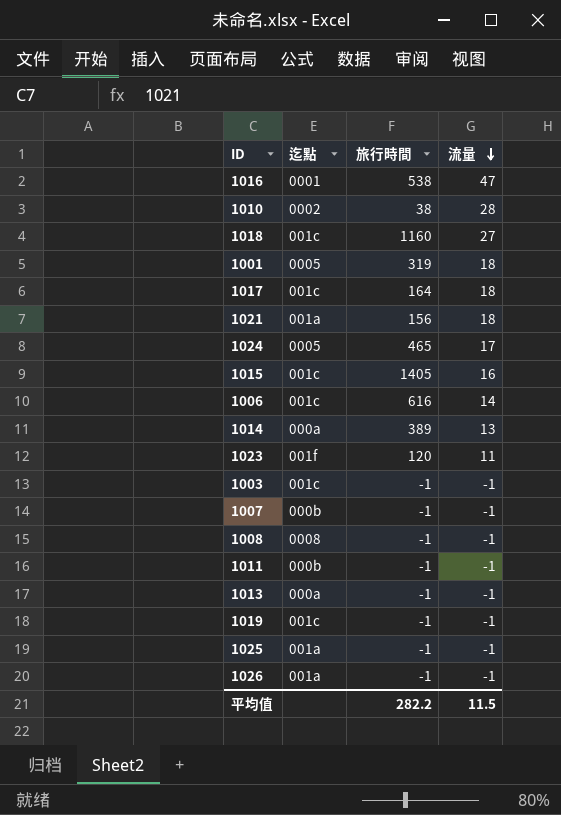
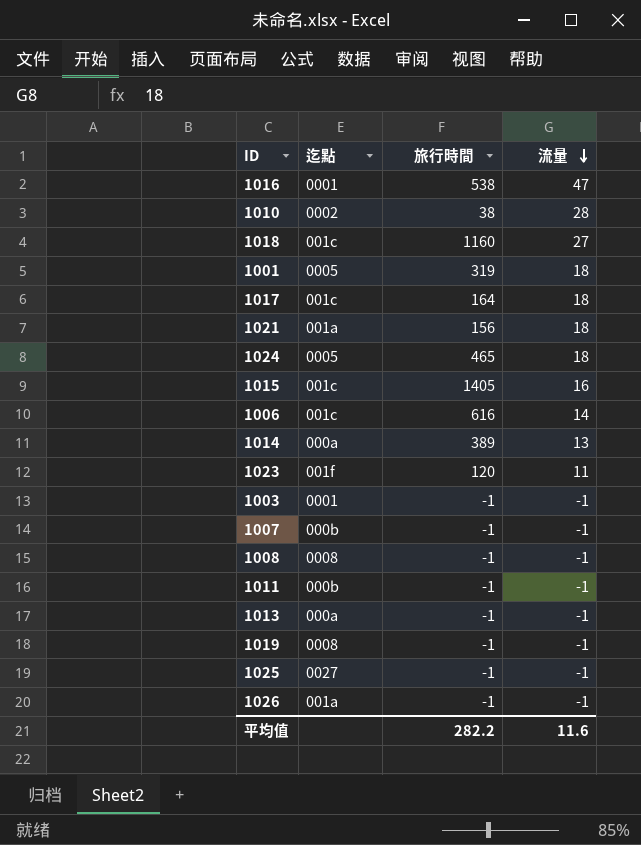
1024 | 流量: 17 -> 18
1003 | 迄點: 001c -> 0001
1019 | 迄點: 001c -> 0008
1025 | 迄點: 001a -> 0027
平均值 | 流量: 11.5 -> 11.6

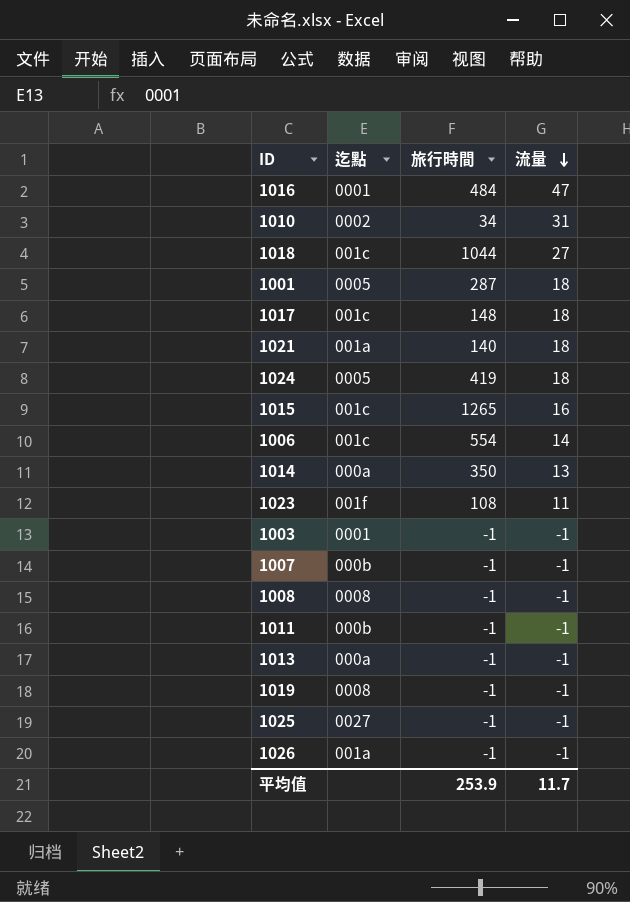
1016 | 旅行時間: 538 -> 484
1010 | 旅行時間: 38 -> 34
1010 | 流量: 28 -> 31
1018 | 旅行時間: 1160 -> 1044
1001 | 旅行時間: 319 -> 287
1017 | 旅行時間: 164 -> 148
1021 | 旅行時間: 156 -> 140
1024 | 旅行時間: 465 -> 419
1015 | 旅行時間: 1405 -> 1265
1006 | 旅行時間: 616 -> 554
1014 | 旅行時間: 389 -> 350
1023 | 旅行時間: 120 -> 108
平均值 | 旅行時間: 282.2 -> 253.9
平均值 | 流量: 11.6 -> 11.7

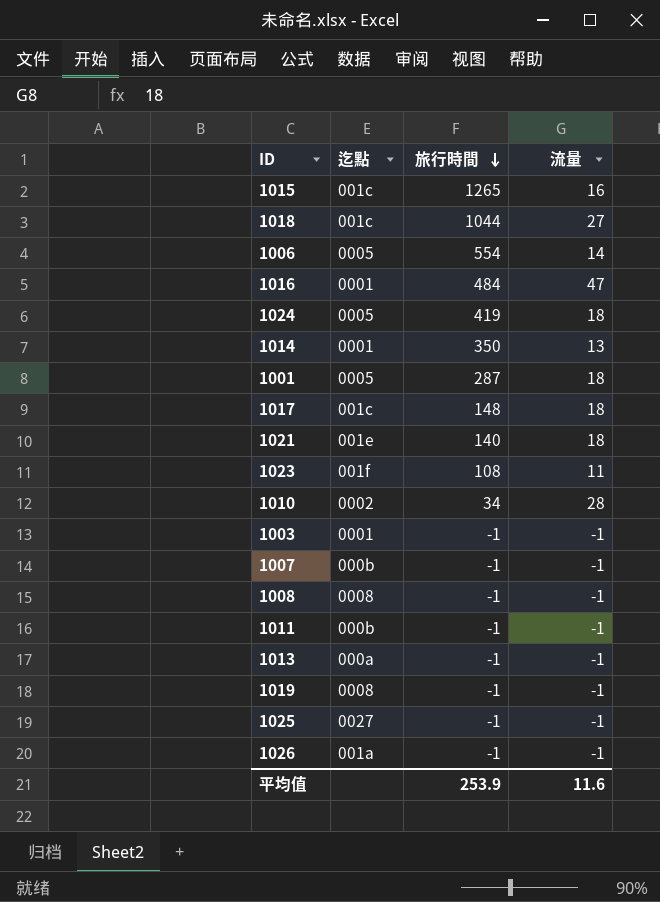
row order: 流量 descending -> 旅行時間 descending
1006 | 迄點: 001c -> 0005
1014 | 迄點: 000a -> 0001
1021 | 迄點: 001a -> 001e
1010 | 流量: 31 -> 28
平均值 | 流量: 11.7 -> 11.6

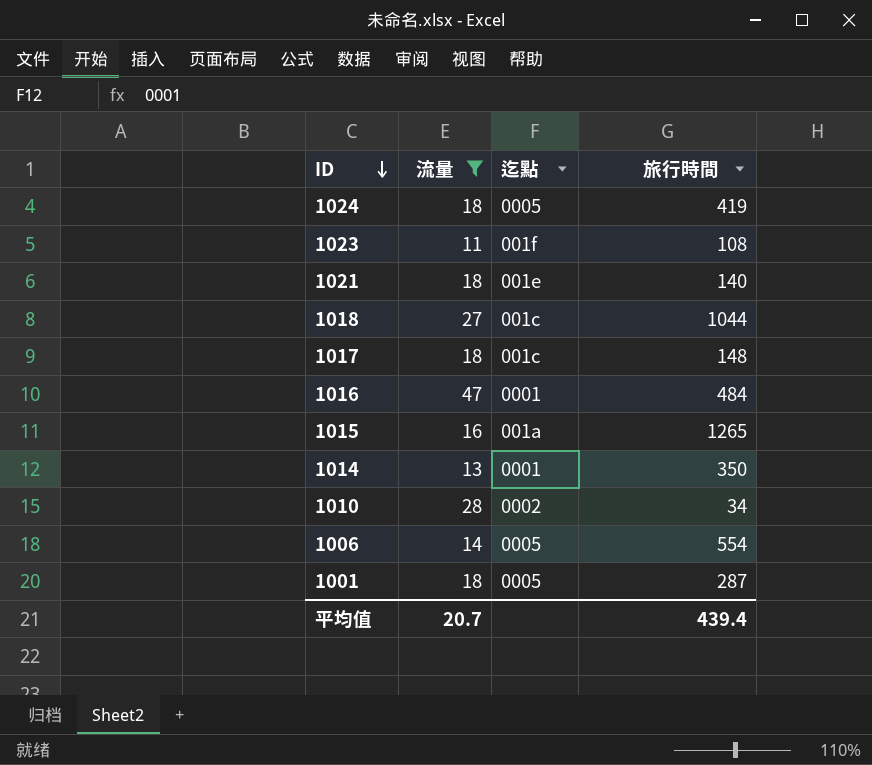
filter: none -> 流量 != -1
row order: 旅行時間 descending -> ID descending
column 流量 | position: 4 -> 2
1015 | 迄點: 001c -> 001a
平均值 | 流量: 11.6 -> 20.7
平均值 | 旅行時間: 253.9 -> 439.4

